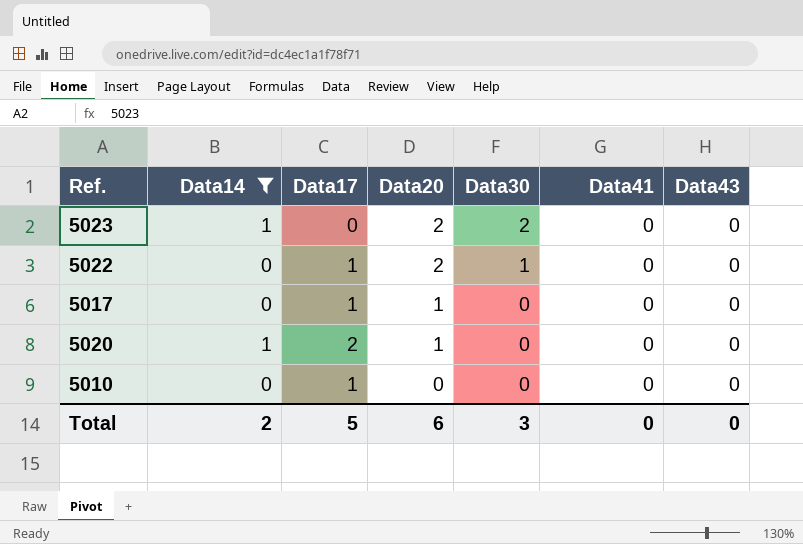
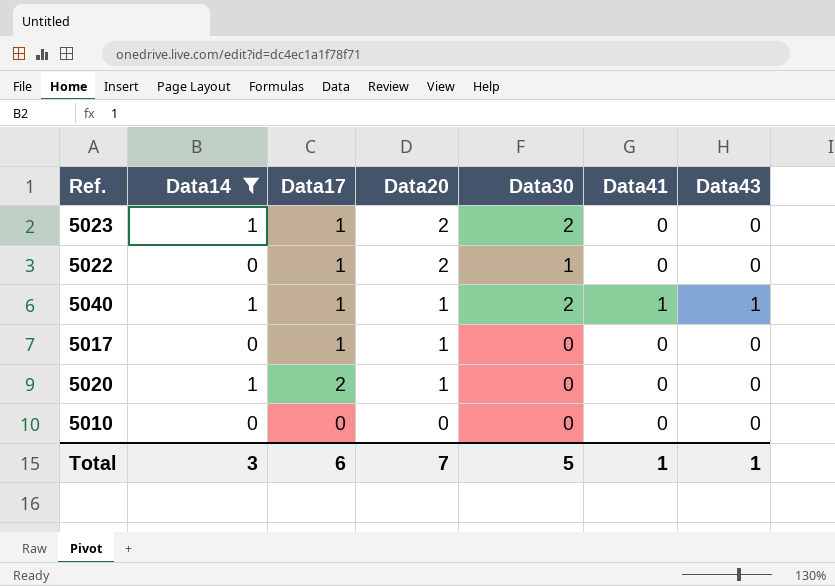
5023 | Data17: 0 -> 1
row 5040: none -> 1 | 1 | 1 | 2 | 1 | 1
5010 | Data17: 1 -> 0
Total | Data14: 2 -> 3
Total | Data17: 5 -> 6
Total | Data20: 6 -> 7
Total | Data30: 3 -> 5
Total | Data41: 0 -> 1
Total | Data43: 0 -> 1

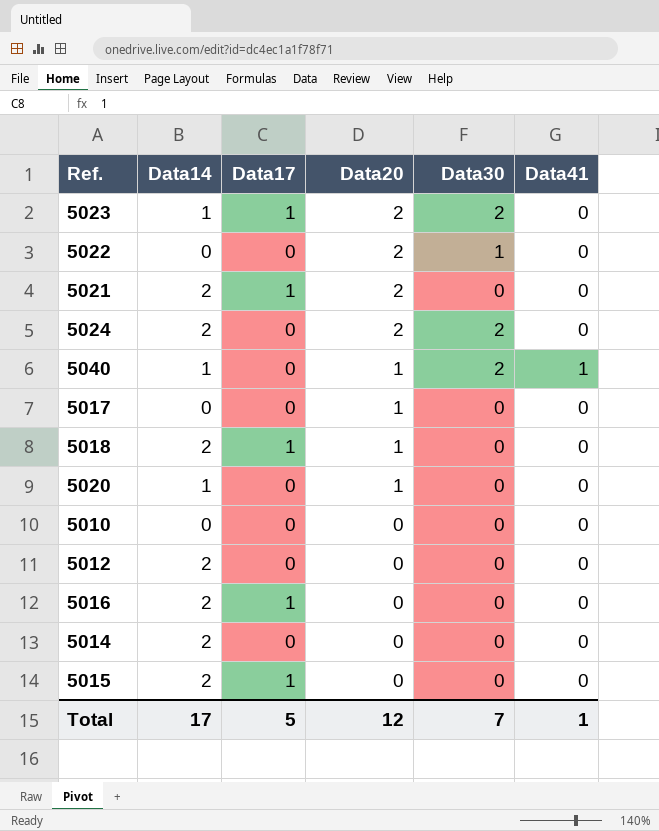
filter: Data14 != 2 -> none
column Data43 | position: 7 -> none
5022 | Data17: 1 -> 0
5040 | Data17: 1 -> 0
5017 | Data17: 1 -> 0
5020 | Data17: 2 -> 0
Total | Data14: 3 -> 17
Total | Data17: 6 -> 5
Total | Data20: 7 -> 12
Total | Data30: 5 -> 7

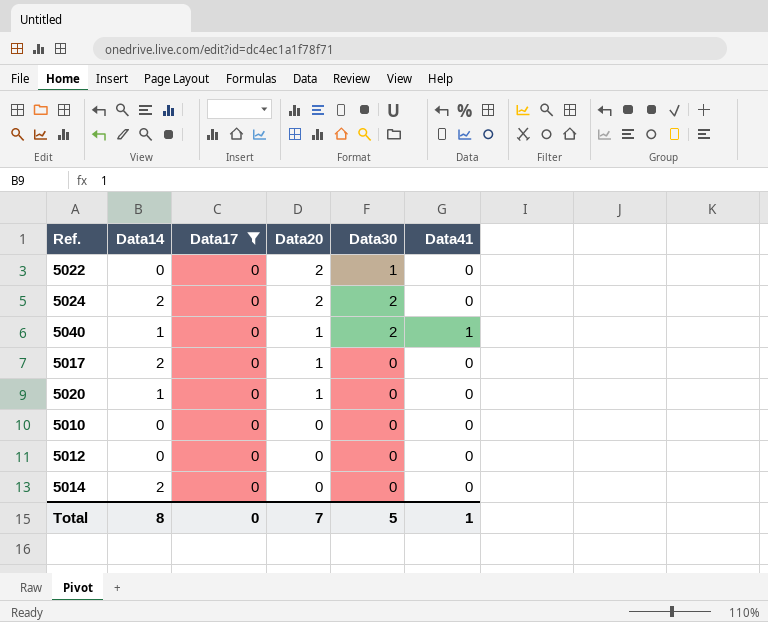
filter: none -> Data17 = 0
5017 | Data14: 0 -> 2
5012 | Data14: 2 -> 0
Total | Data14: 17 -> 8
Total | Data17: 5 -> 0
Total | Data20: 12 -> 7
Total | Data30: 7 -> 5

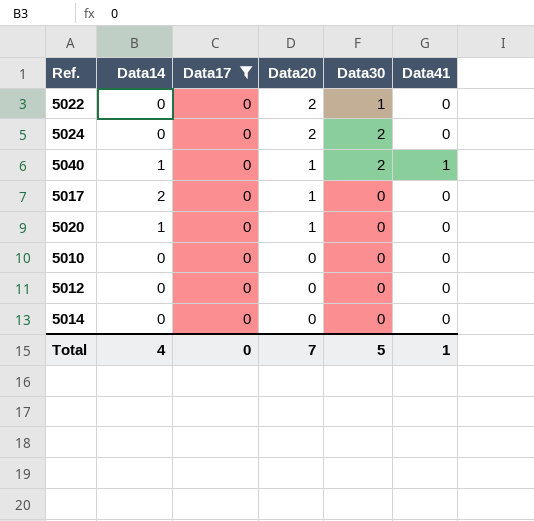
5024 | Data14: 2 -> 0
5014 | Data14: 2 -> 0
Total | Data14: 8 -> 4

